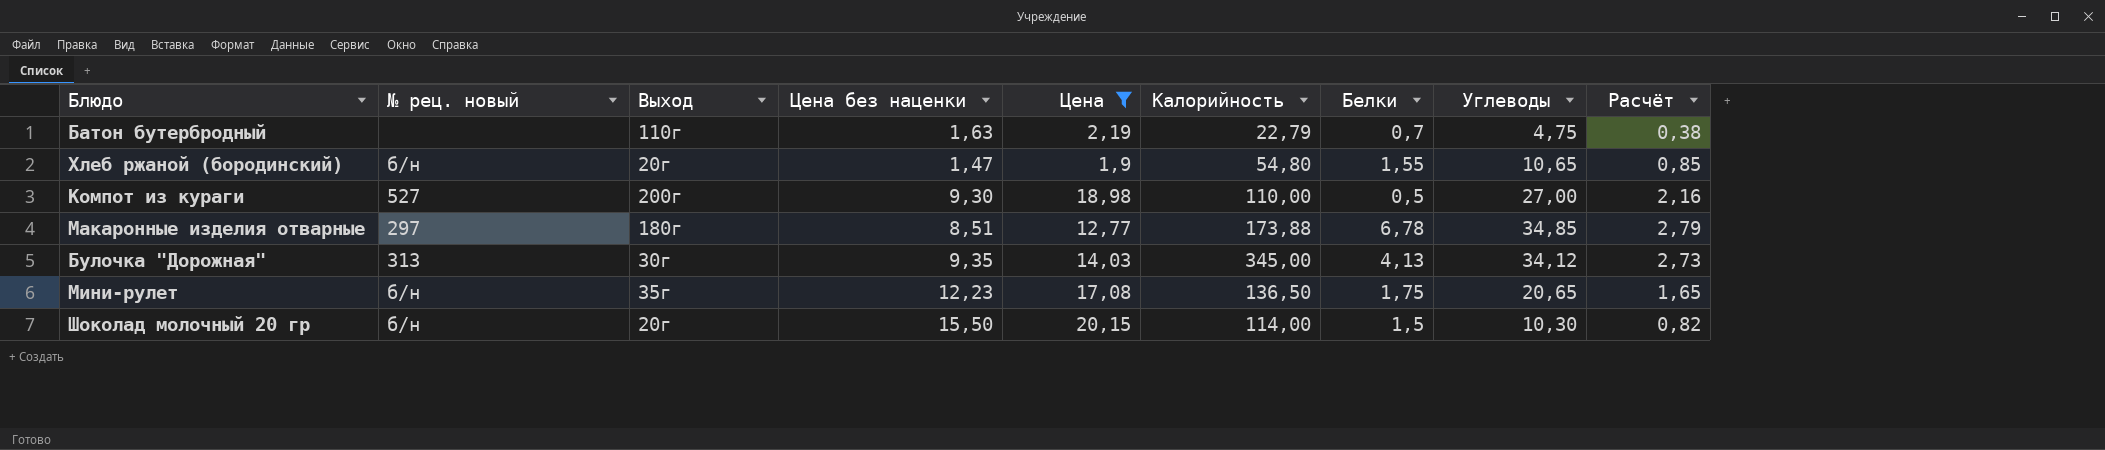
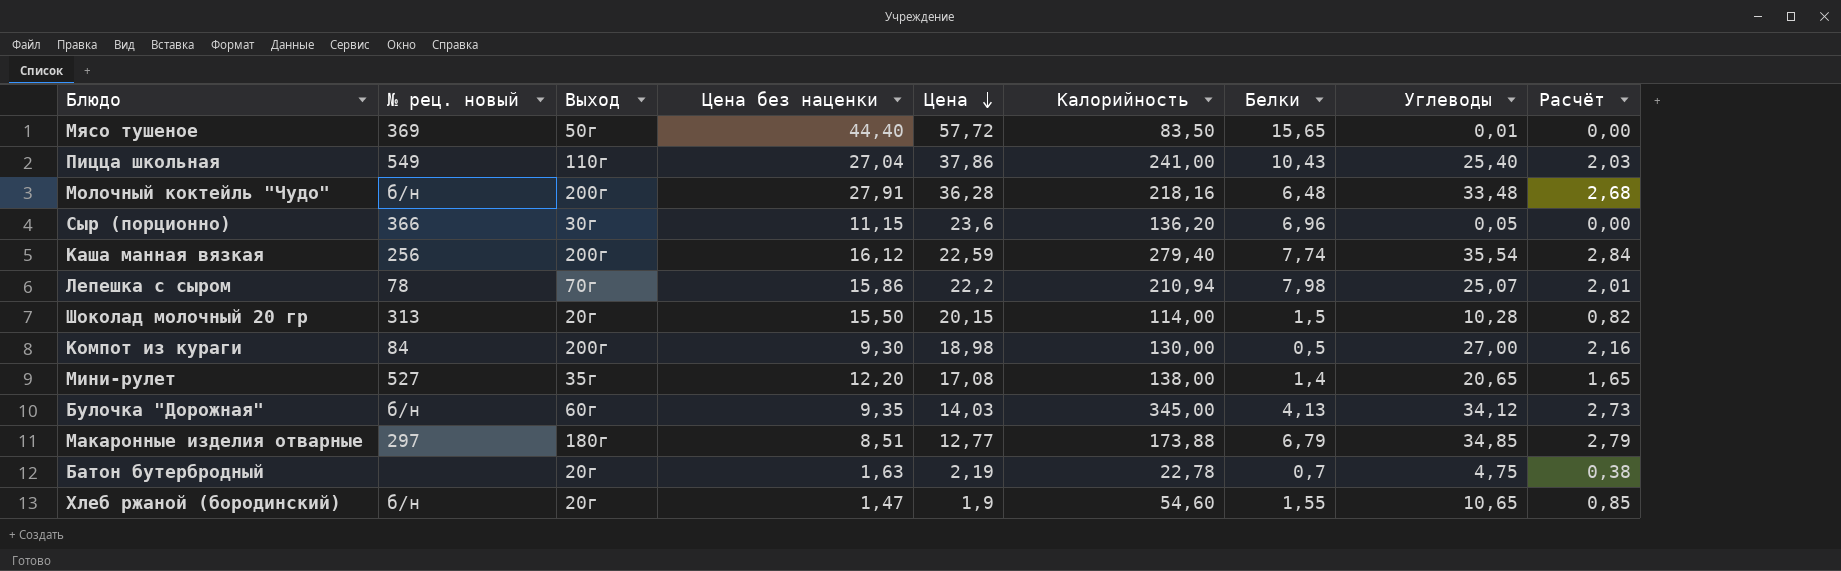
filter: Цена <= 20,15 -> none
row order: none -> Цена descending
Шоколад молочный 20 гр | № рец. новый: б/н -> 313
Шоколад молочный 20 гр | Углеводы: 10,30 -> 10,28
Компот из кураги | № рец. новый: 527 -> 84
Компот из кураги | Калорийность: 110,00 -> 130,00
Мини-рулет | № рец. новый: б/н -> 527
Мини-рулет | Цена без наценки: 12,23 -> 12,20
Мини-рулет | Калорийность: 136,50 -> 138,00
Мини-рулет | Белки: 1,75 -> 1,4
Булочка "Дорожная" | № рец. новый: 313 -> б/н
Булочка "Дорожная" | Выход: 30г -> 60г
Макаронные изделия отварные | Белки: 6,78 -> 6,79
Батон бутербродный | Выход: 110г -> 20г
Батон бутербродный | Калорийность: 22,79 -> 22,78
Хлеб ржаной (бородинский) | Калорийность: 54,80 -> 54,60

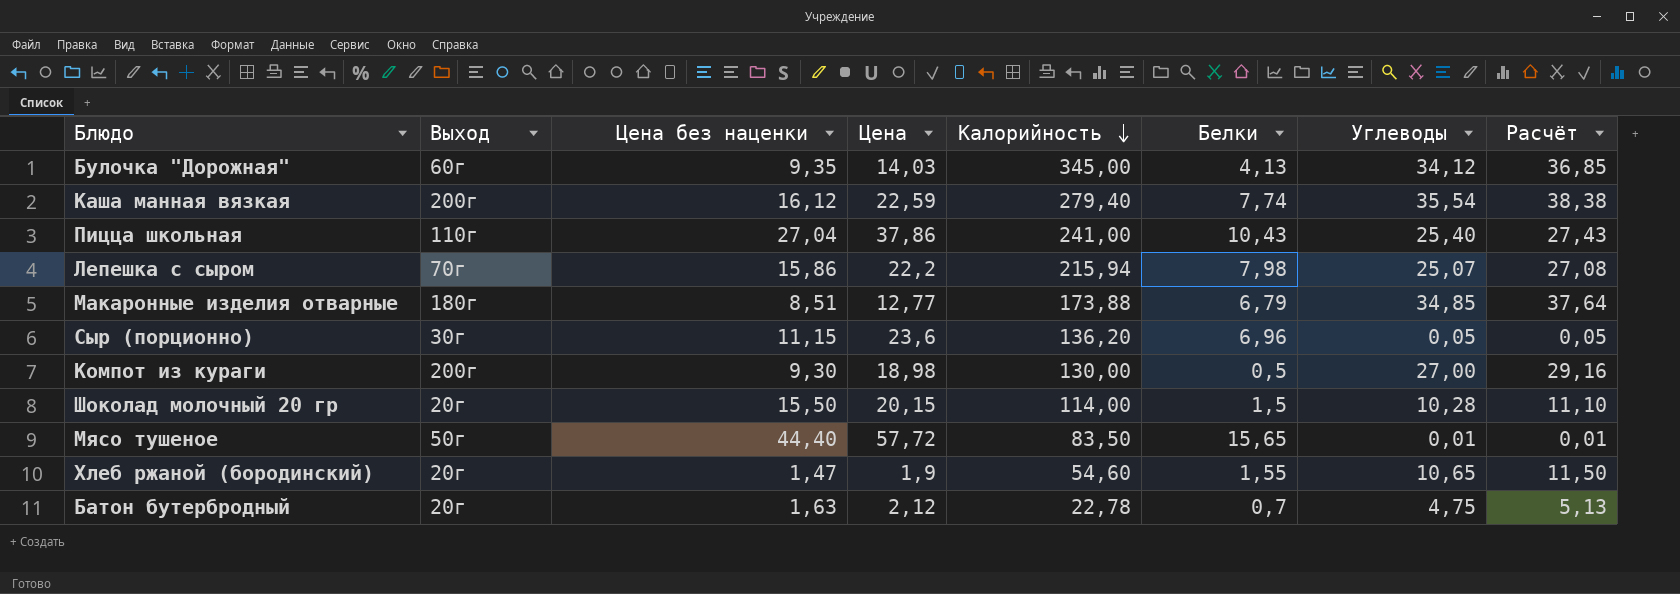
row order: Цена descending -> Калорийность descending
column № рец. новый | position: 2 -> none
column Расчёт | formula: [Углеводы] * 0,08 -> [Углеводы] * 1,08
row Молочный коктейль "Чудо": б/н | 200г | 27,91 | 36,28 | 218,16 | 6,48 | 33,48 | 2,68 -> none
row Мини-рулет: 527 | 35г | 12,20 | 17,08 | 138,00 | 1,4 | 20,65 | 1,65 -> none
Лепешка с сыром | Калорийность: 210,94 -> 215,94
Батон бутербродный | Цена: 2,19 -> 2,12

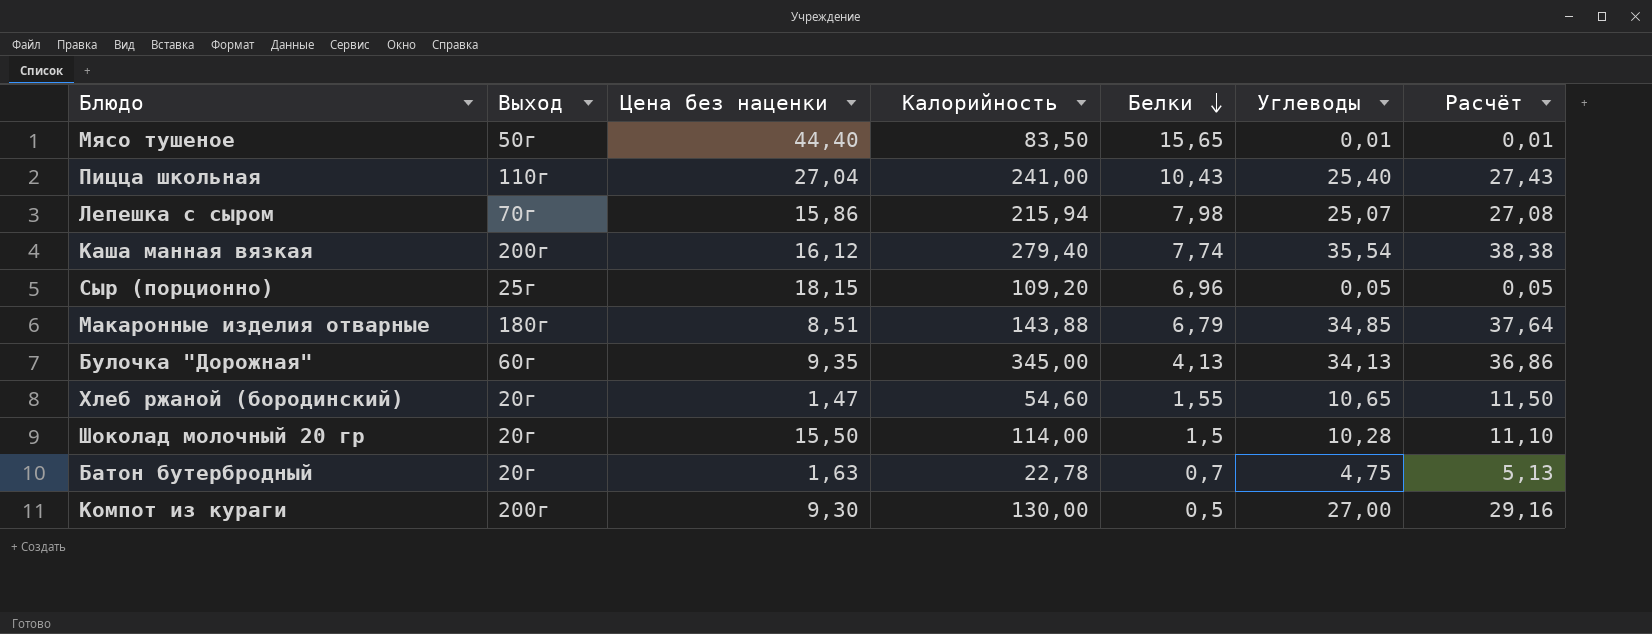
row order: Калорийность descending -> Белки descending
column Цена | position: 4 -> none
Сыр (порционно) | Выход: 30г -> 25г
Сыр (порционно) | Цена без наценки: 11,15 -> 18,15
Сыр (порционно) | Калорийность: 136,20 -> 109,20
Макаронные изделия отварные | Калорийность: 173,88 -> 143,88
Булочка "Дорожная" | Углеводы: 34,12 -> 34,13
Булочка "Дорожная" | Расчёт: 36,85 -> 36,86

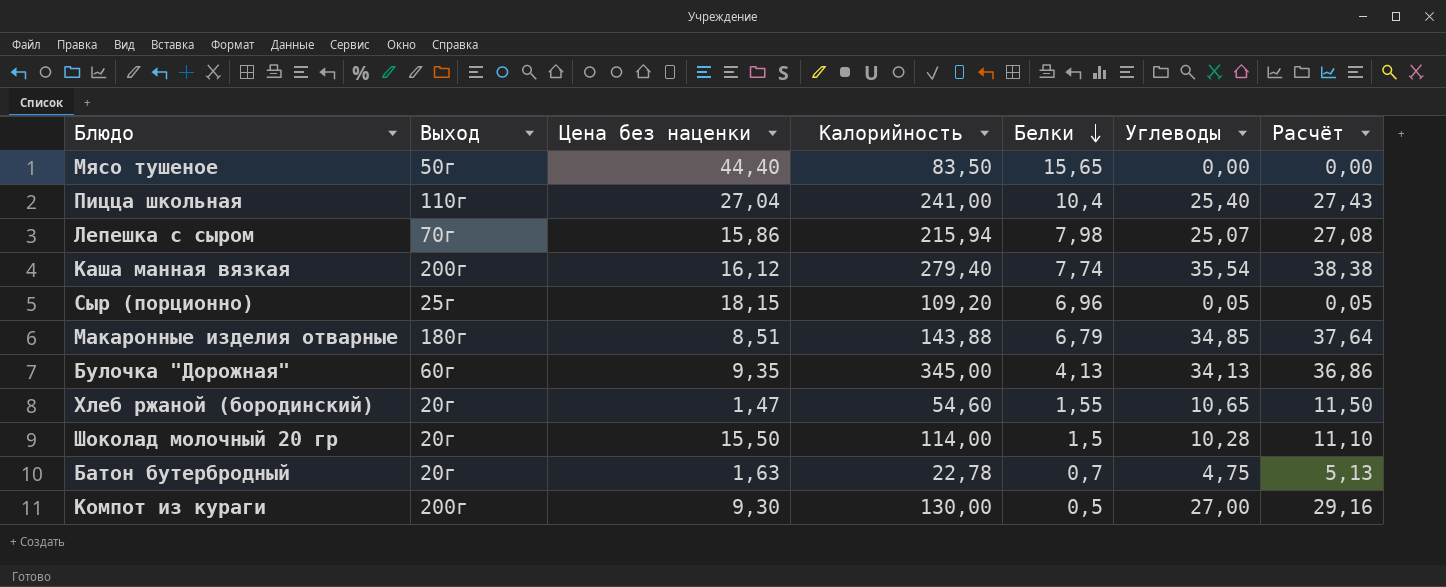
Мясо тушеное | Углеводы: 0,01 -> 0,00
Мясо тушеное | Расчёт: 0,01 -> 0,00
Пицца школьная | Белки: 10,43 -> 10,4

